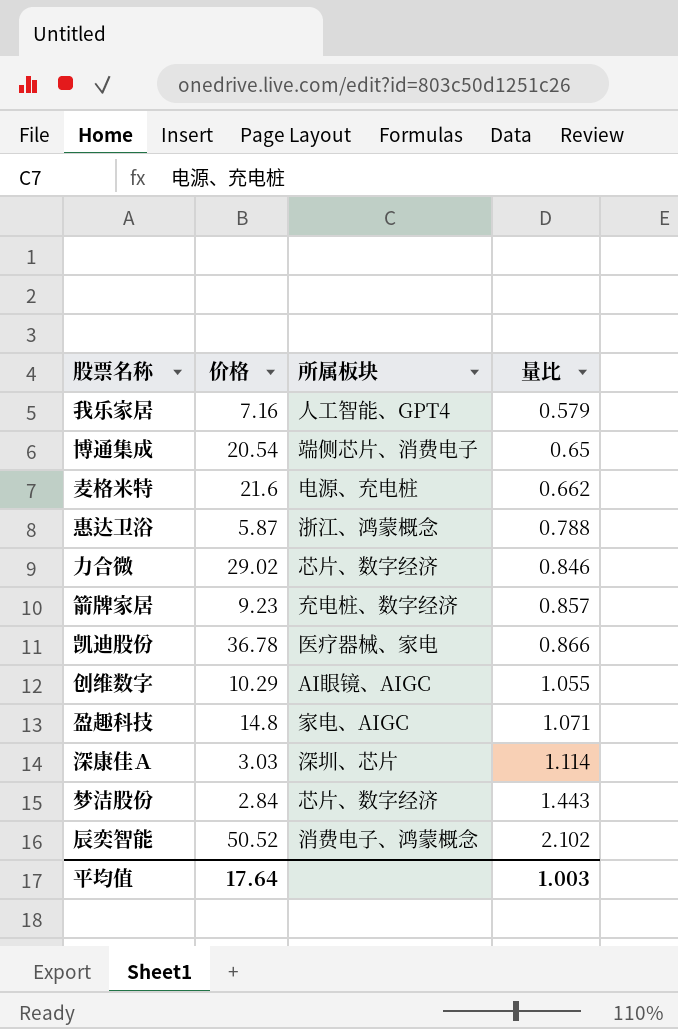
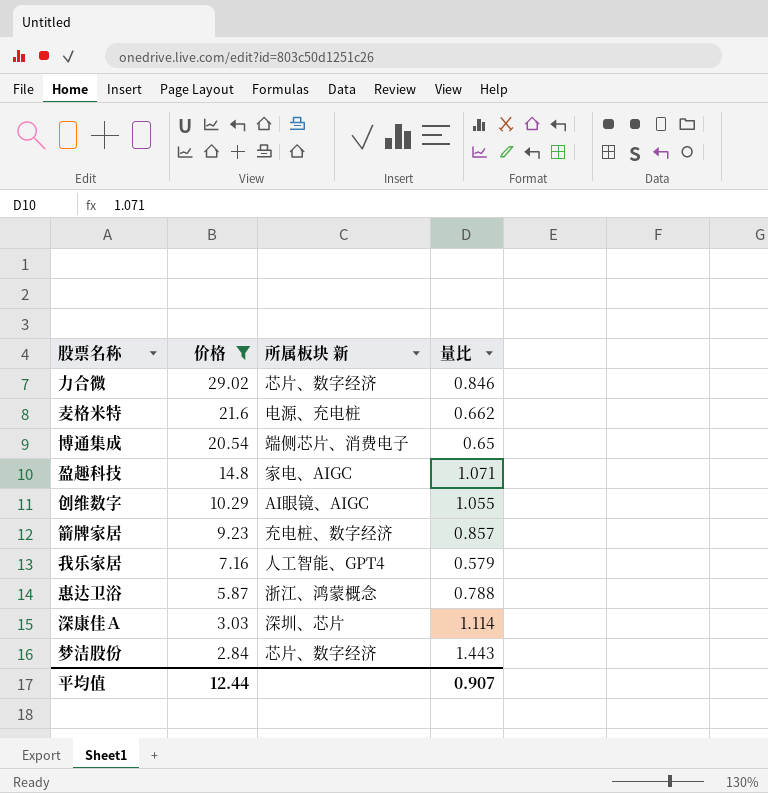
filter: none -> 价格 <= 29.02
row order: 量比 ascending -> 价格 descending
column name: 所属板块 -> 所属板块 新
平均值 | 价格: 17.64 -> 12.44
平均值 | 量比: 1.003 -> 0.907

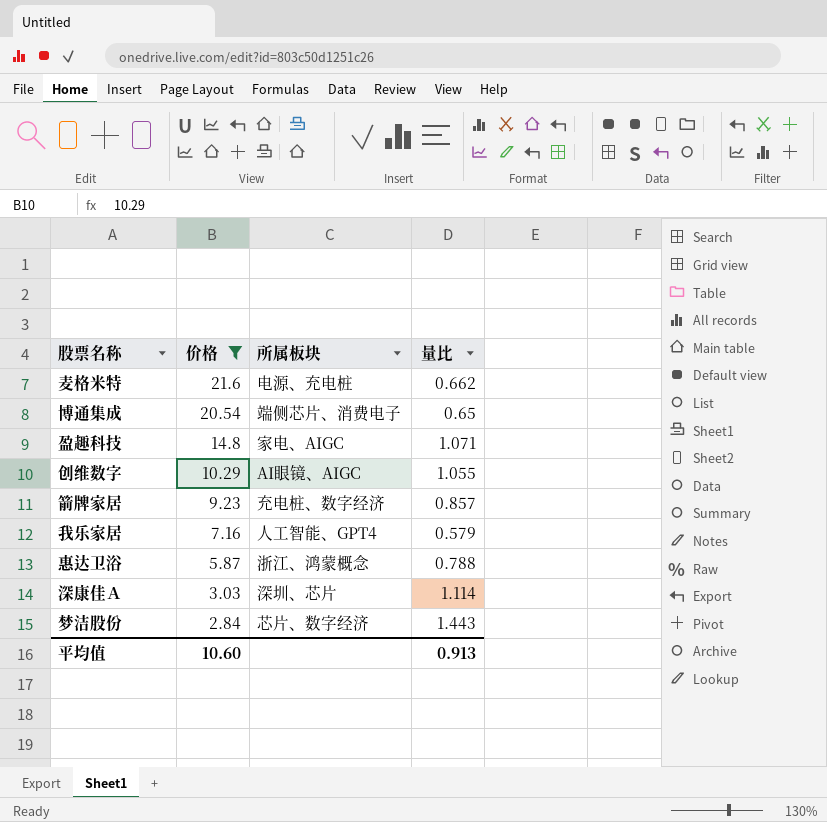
column name: 所属板块 新 -> 所属板块
row 力合微: 29.02 | 芯片、数字经济 | 0.846 -> none
平均值 | 价格: 12.44 -> 10.60
平均值 | 量比: 0.907 -> 0.913

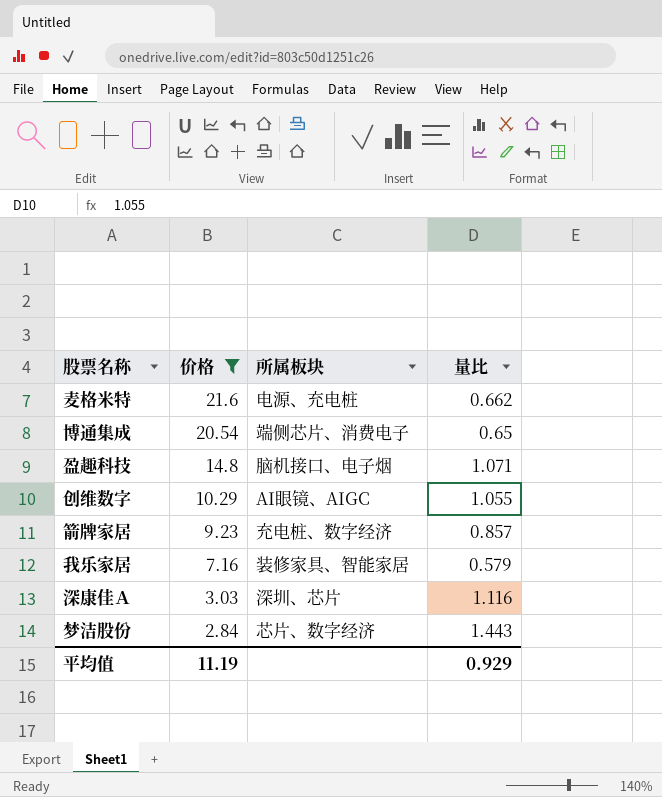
row 惠达卫浴: 5.87 | 浙江、鸿蒙概念 | 0.788 -> none
盈趣科技 | 所属板块: 家电、AIGC -> 脑机接口、电子烟
我乐家居 | 所属板块: 人工智能、GPT4 -> 装修家具、智能家居
深康佳Ａ | 量比: 1.114 -> 1.116
平均值 | 价格: 10.60 -> 11.19
平均值 | 量比: 0.913 -> 0.929

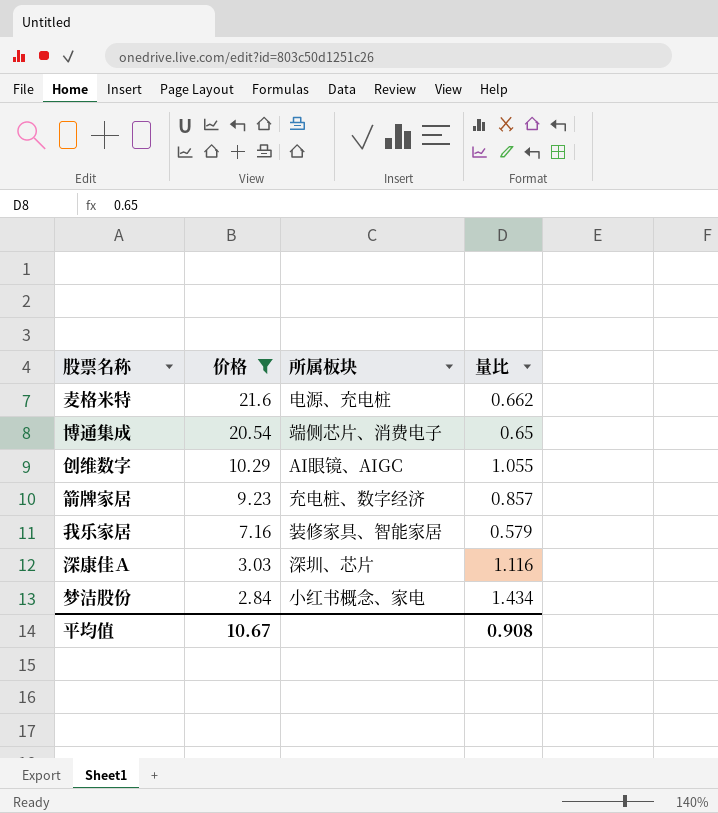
row 盈趣科技: 14.8 | 脑机接口、电子烟 | 1.071 -> none
梦洁股份 | 所属板块: 芯片、数字经济 -> 小红书概念、家电
梦洁股份 | 量比: 1.443 -> 1.434
平均值 | 价格: 11.19 -> 10.67
平均值 | 量比: 0.929 -> 0.908

